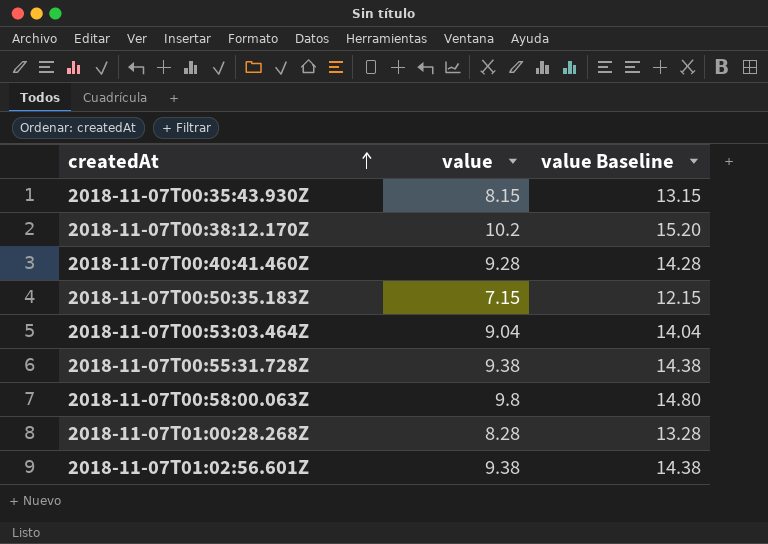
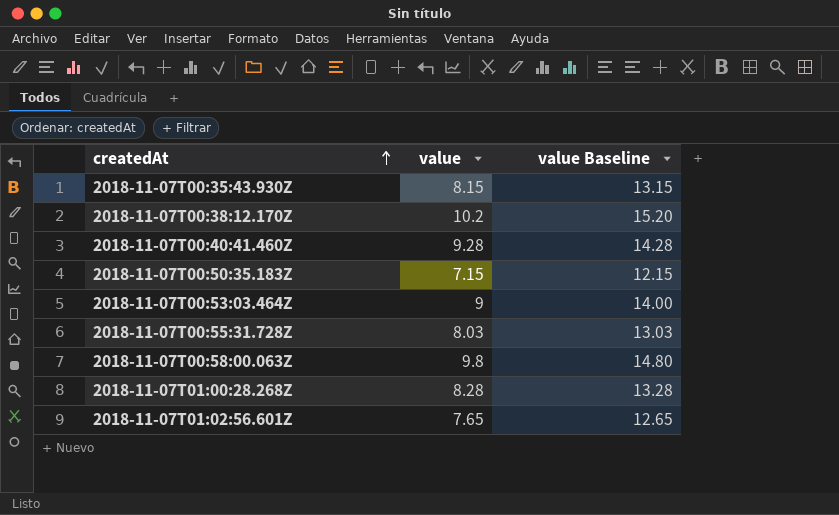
2018-11-07T00:53:03.464Z | value: 9.04 -> 9
2018-11-07T00:53:03.464Z | value Baseline: 14.04 -> 14.00
2018-11-07T00:55:31.728Z | value: 9.38 -> 8.03
2018-11-07T00:55:31.728Z | value Baseline: 14.38 -> 13.03
2018-11-07T01:02:56.601Z | value: 9.38 -> 7.65
2018-11-07T01:02:56.601Z | value Baseline: 14.38 -> 12.65

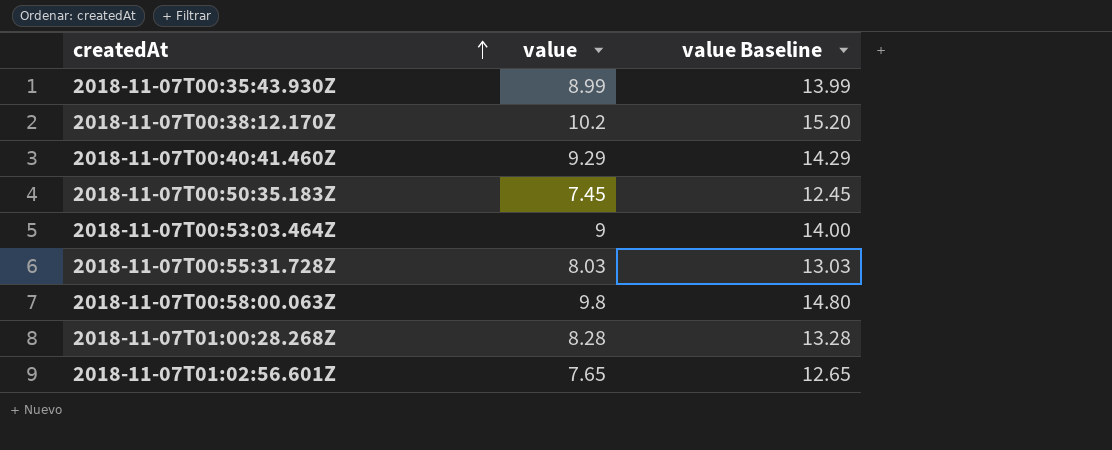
2018-11-07T00:35:43.930Z | value: 8.15 -> 8.99
2018-11-07T00:35:43.930Z | value Baseline: 13.15 -> 13.99
2018-11-07T00:40:41.460Z | value: 9.28 -> 9.29
2018-11-07T00:40:41.460Z | value Baseline: 14.28 -> 14.29
2018-11-07T00:50:35.183Z | value: 7.15 -> 7.45
2018-11-07T00:50:35.183Z | value Baseline: 12.15 -> 12.45

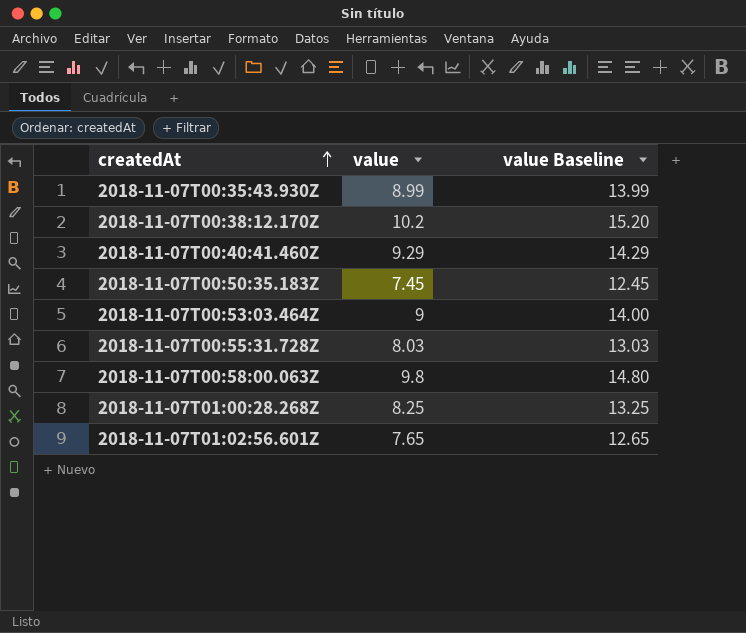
2018-11-07T01:00:28.268Z | value: 8.28 -> 8.25
2018-11-07T01:00:28.268Z | value Baseline: 13.28 -> 13.25

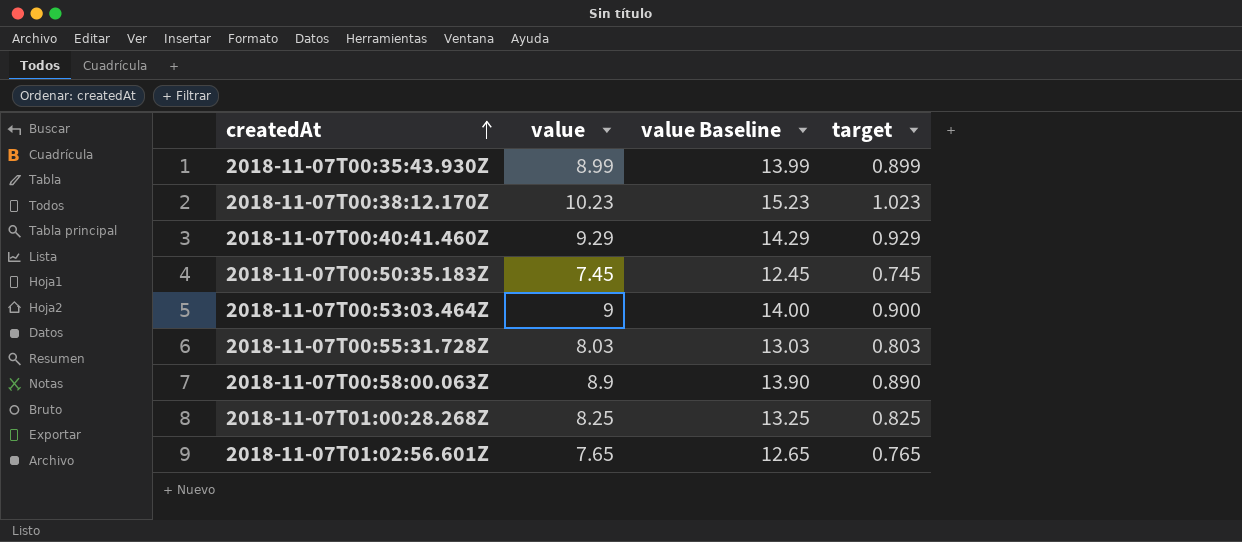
column target | formula: none -> [value] * 0.1
2018-11-07T00:38:12.170Z | value: 10.2 -> 10.23
2018-11-07T00:38:12.170Z | value Baseline: 15.20 -> 15.23
2018-11-07T00:58:00.063Z | value: 9.8 -> 8.9
2018-11-07T00:58:00.063Z | value Baseline: 14.80 -> 13.90

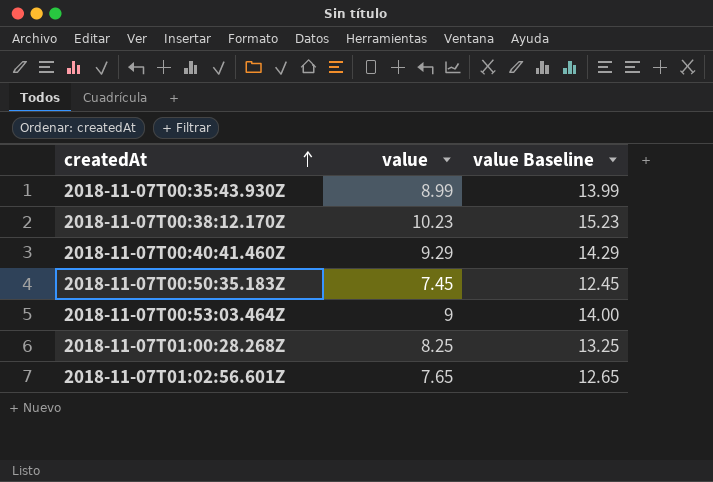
column target | formula: [value] * 0.1 -> none
row 2018-11-07T00:55:31.728Z: 8.03 | 13.03 | 0.803 -> none
row 2018-11-07T00:58:00.063Z: 8.9 | 13.90 | 0.890 -> none

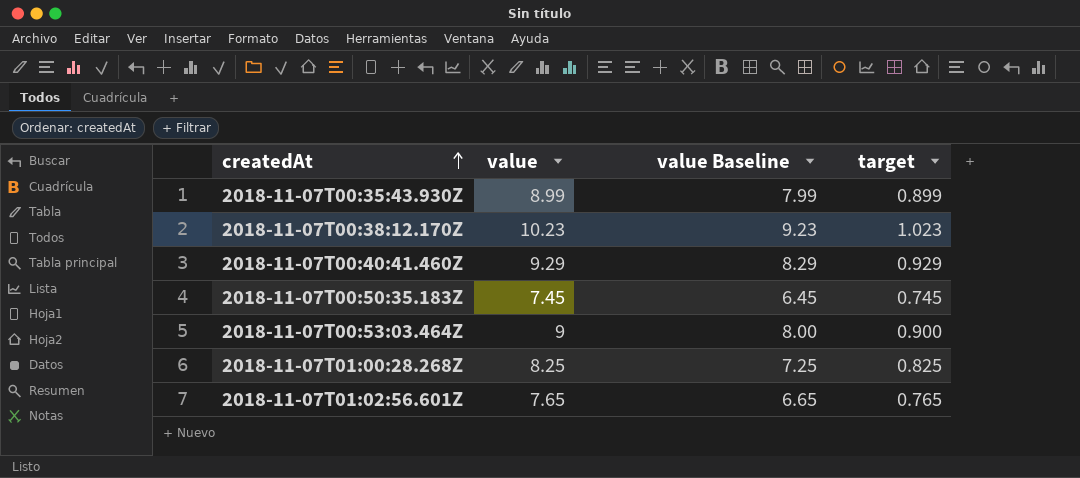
column value Baseline | formula: [value] + 5 -> [value] - 1
column target | formula: none -> [value] * 0.1

